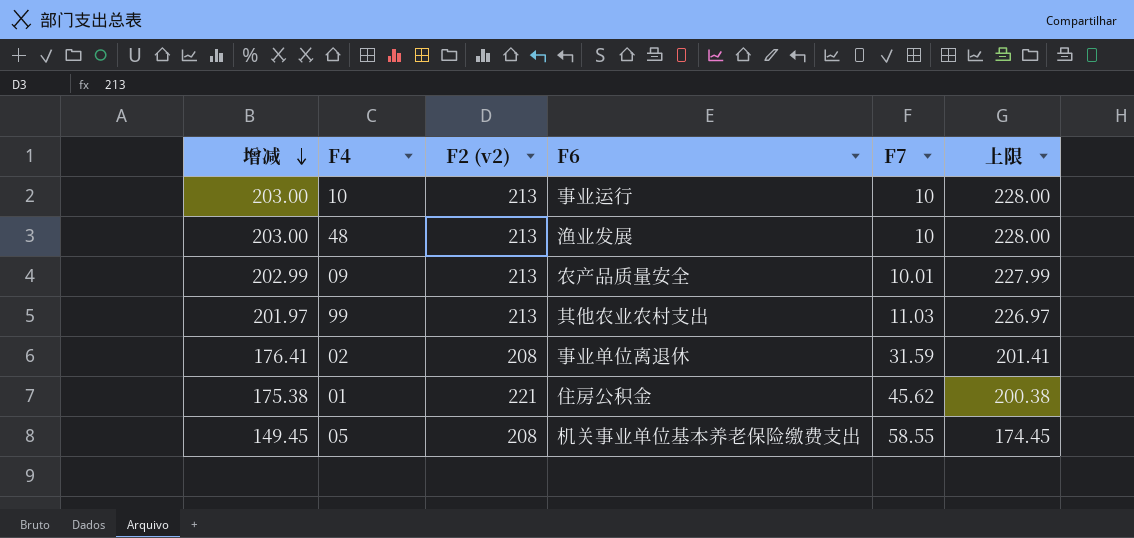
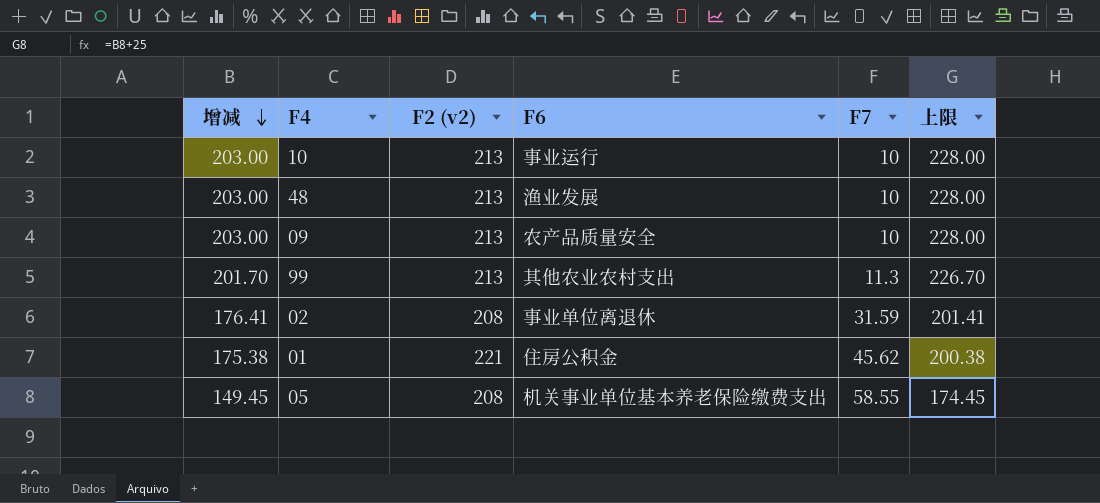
09 | 增减: 202.99 -> 203.00
09 | F7: 10.01 -> 10
09 | 上限: 227.99 -> 228.00
99 | 增减: 201.97 -> 201.70
99 | F7: 11.03 -> 11.3
99 | 上限: 226.97 -> 226.70

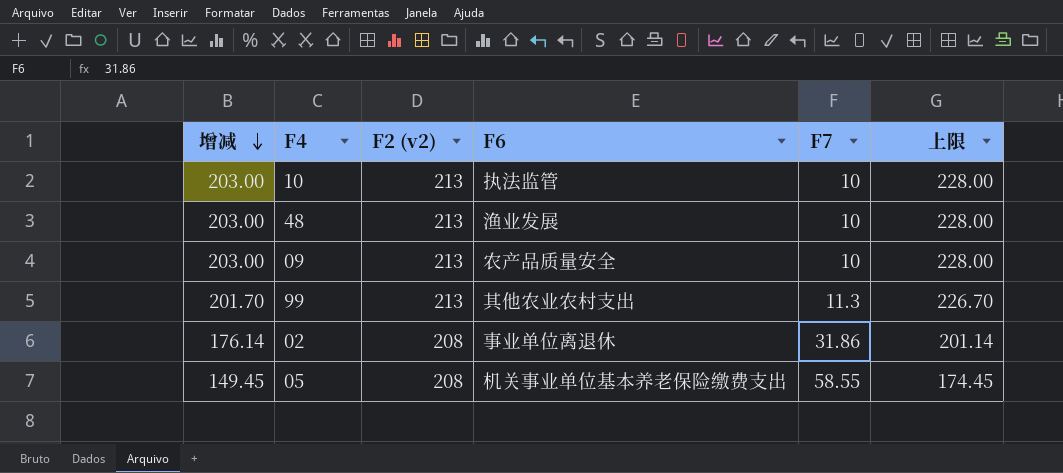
row 01: 175.38 | 221 | 住房公积金 | 45.62 | 200.38 -> none
10 | F6: 事业运行 -> 执法监管
02 | 增减: 176.41 -> 176.14
02 | F7: 31.59 -> 31.86
02 | 上限: 201.41 -> 201.14

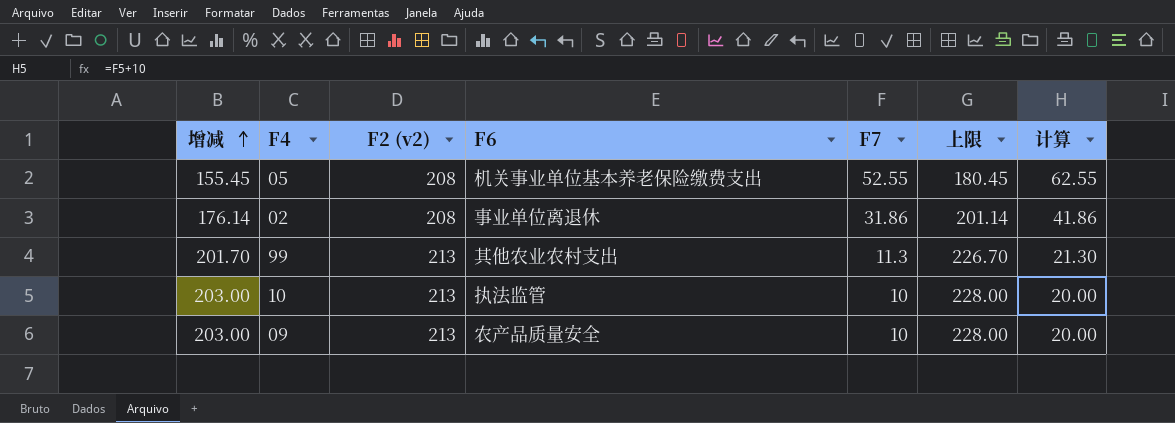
row order: 增减 descending -> 增减 ascending
column 计算 | formula: none -> [F7] + 10
row 48: 203.00 | 213 | 渔业发展 | 10 | 228.00 -> none
05 | 增减: 149.45 -> 155.45
05 | F7: 58.55 -> 52.55
05 | 上限: 174.45 -> 180.45

